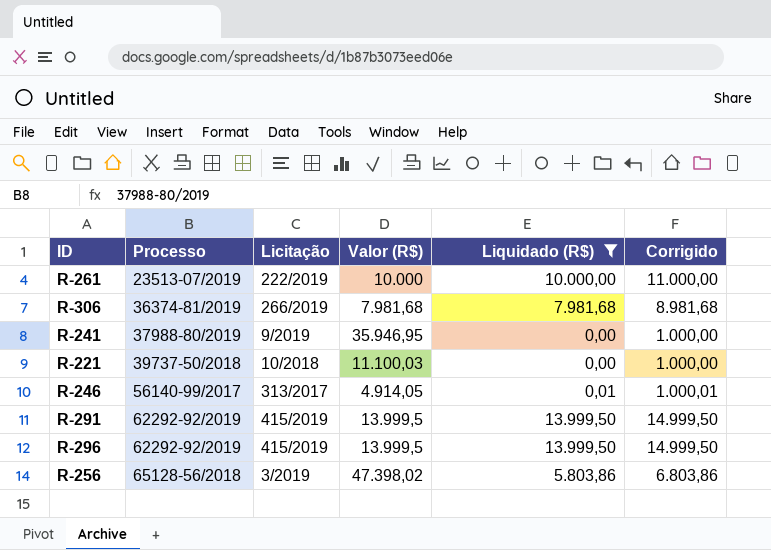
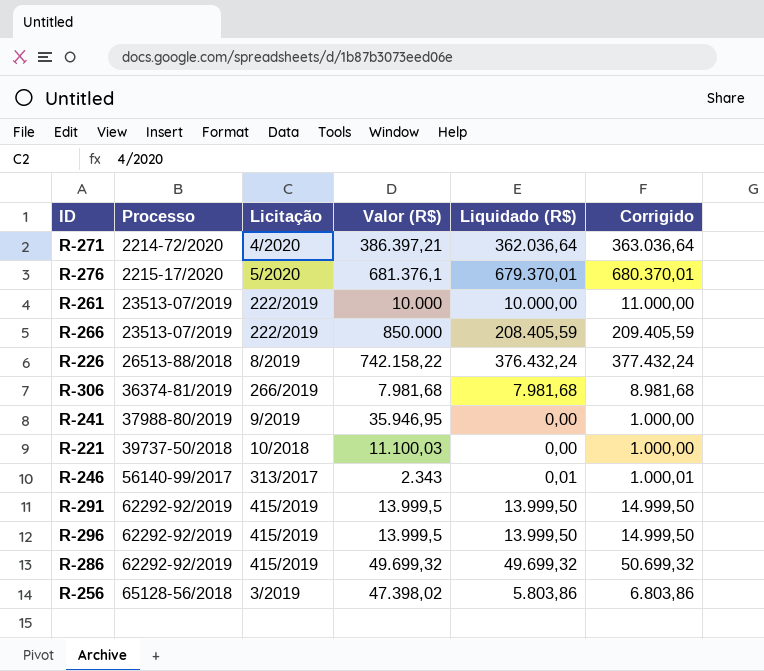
filter: Liquidado (R$) <= 13.999,50 -> none
R-246 | Valor (R$): 4.914,05 -> 2.343

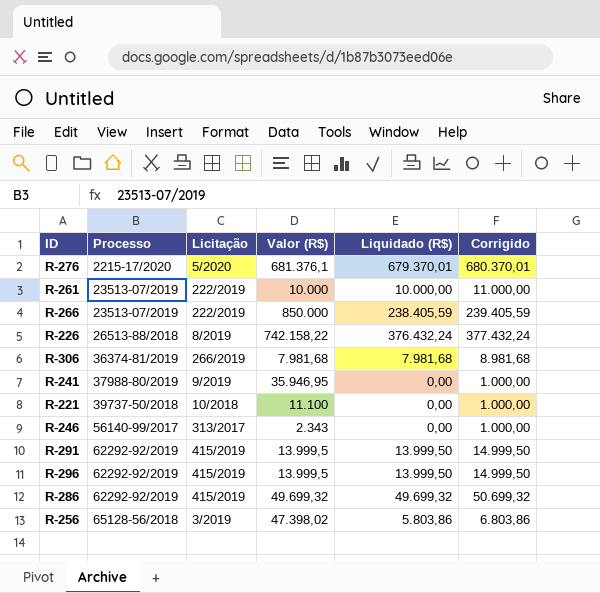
row R-271: 2214-72/2020 | 4/2020 | 386.397,21 | 362.036,64 | 363.036,64 -> none
R-266 | Liquidado (R$): 208.405,59 -> 238.405,59
R-266 | Corrigido: 209.405,59 -> 239.405,59
R-221 | Valor (R$): 11.100,03 -> 11.100
R-246 | Liquidado (R$): 0,01 -> 0,00
R-246 | Corrigido: 1.000,01 -> 1.000,00

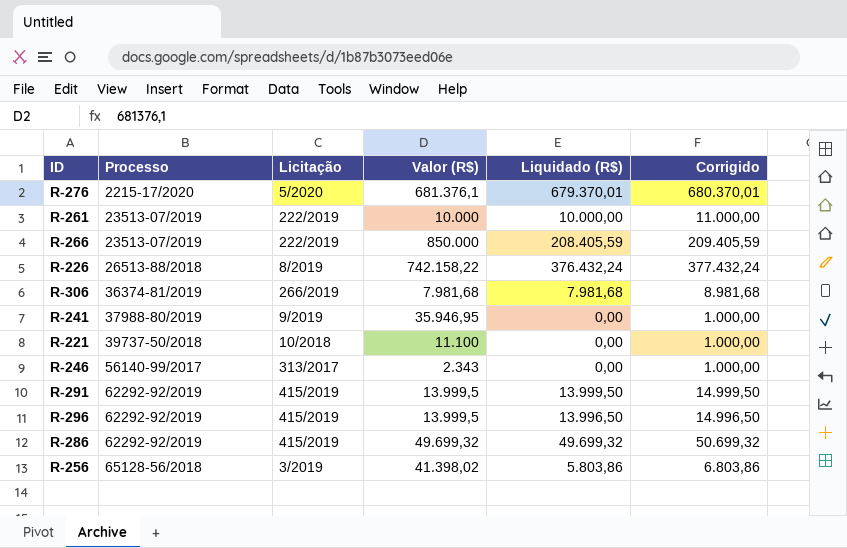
R-266 | Liquidado (R$): 238.405,59 -> 208.405,59
R-266 | Corrigido: 239.405,59 -> 209.405,59
R-296 | Liquidado (R$): 13.999,50 -> 13.996,50
R-296 | Corrigido: 14.999,50 -> 14.996,50
R-256 | Valor (R$): 47.398,02 -> 41.398,02

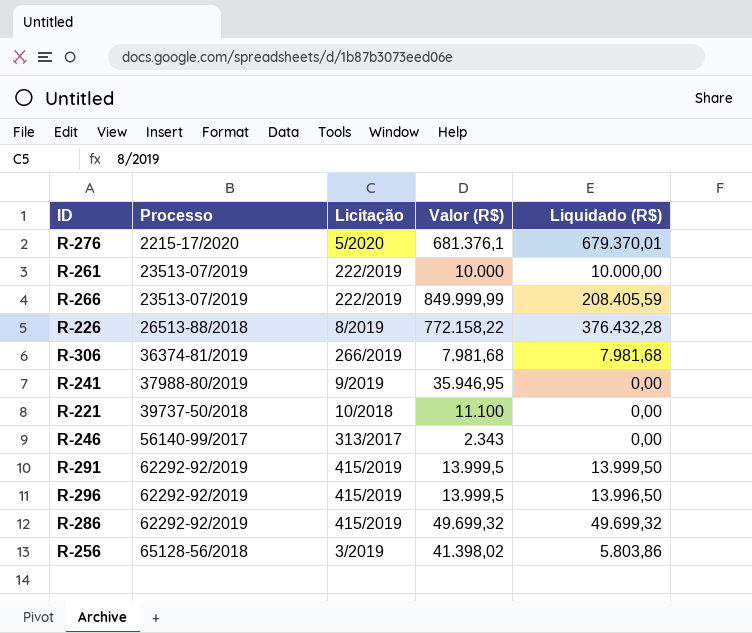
column Corrigido | formula: [Liquidado (R$)] + 1000 -> none
R-266 | Valor (R$): 850.000 -> 849.999,99
R-226 | Valor (R$): 742.158,22 -> 772.158,22
R-226 | Liquidado (R$): 376.432,24 -> 376.432,28

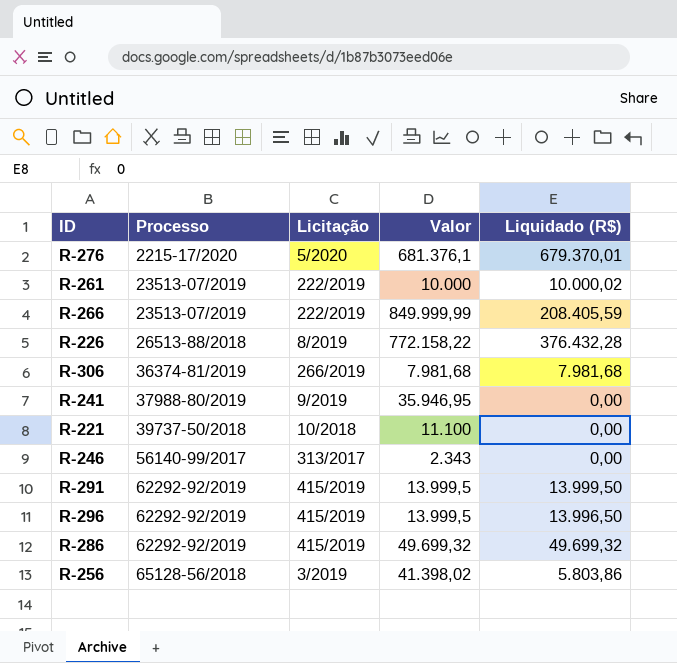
column name: Valor (R$) -> Valor
R-261 | Liquidado (R$): 10.000,00 -> 10.000,02

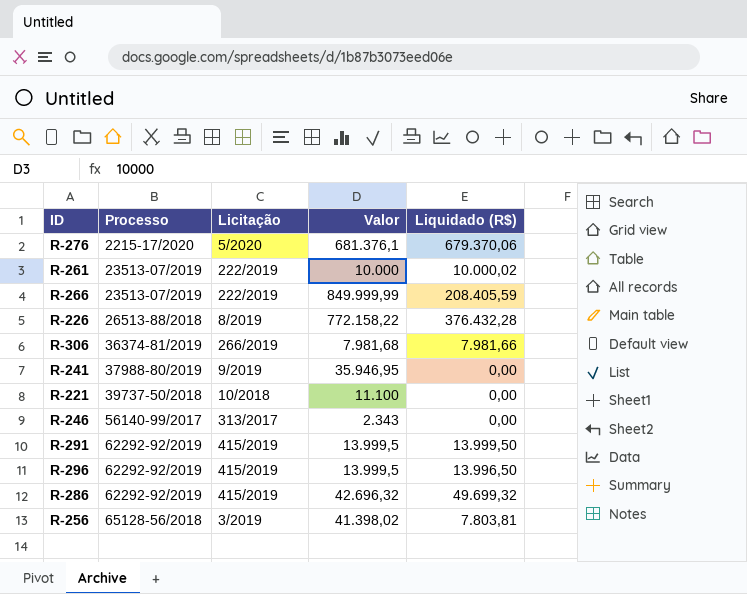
R-276 | Liquidado (R$): 679.370,01 -> 679.370,06
R-306 | Liquidado (R$): 7.981,68 -> 7.981,66
R-286 | Valor: 49.699,32 -> 42.696,32
R-256 | Liquidado (R$): 5.803,86 -> 7.803,81

